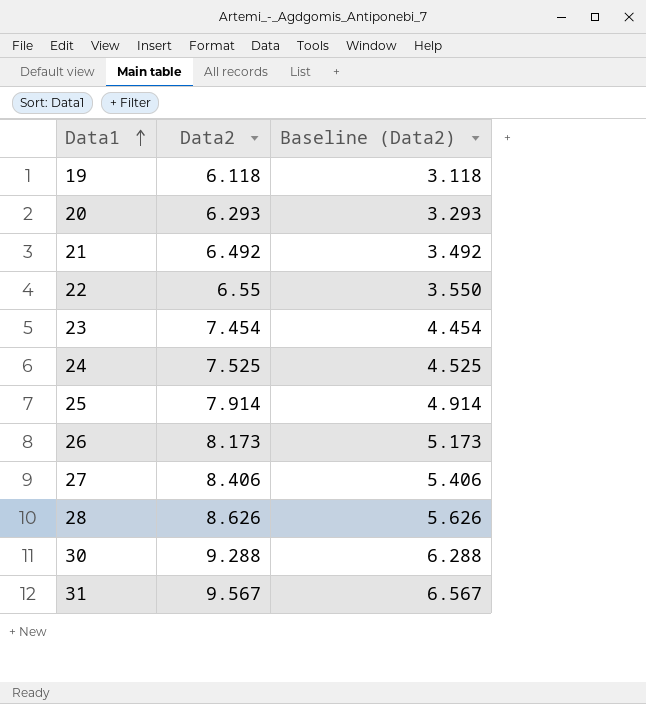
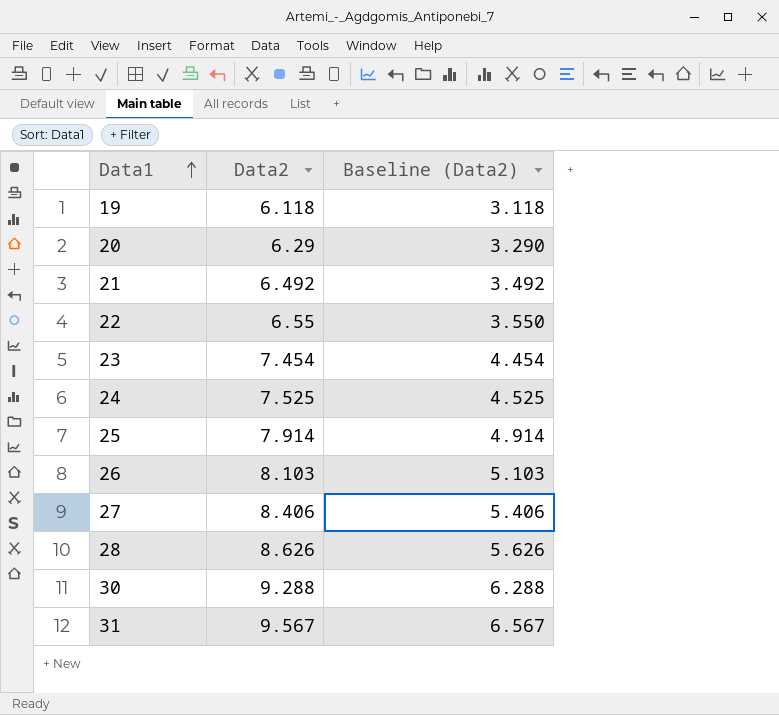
20 | Data2: 6.293 -> 6.29
20 | Baseline (Data2): 3.293 -> 3.290
26 | Data2: 8.173 -> 8.103
26 | Baseline (Data2): 5.173 -> 5.103

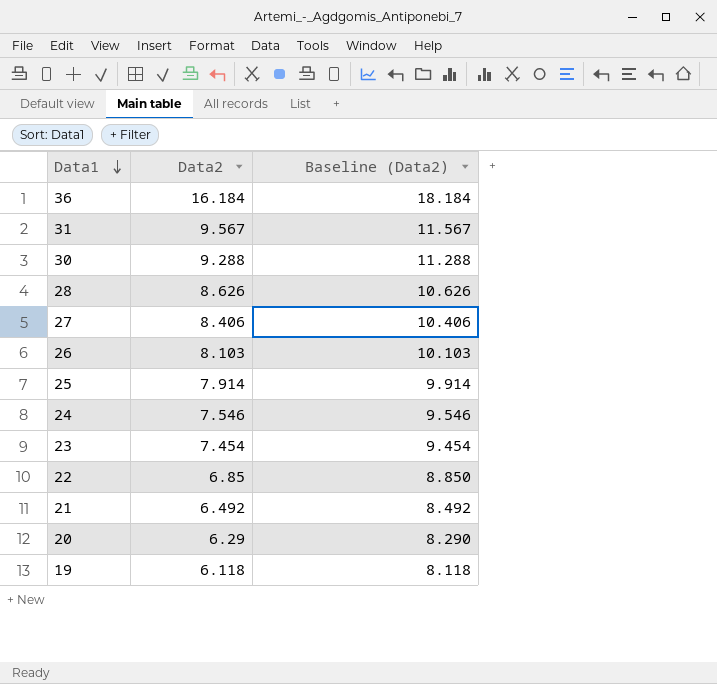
row order: Data1 ascending -> Data1 descending
column Baseline (Data2) | formula: [Data2] - 3 -> [Data2] + 2
row 36: none -> 16.184 | 18.184
24 | Data2: 7.525 -> 7.546
22 | Data2: 6.55 -> 6.85

